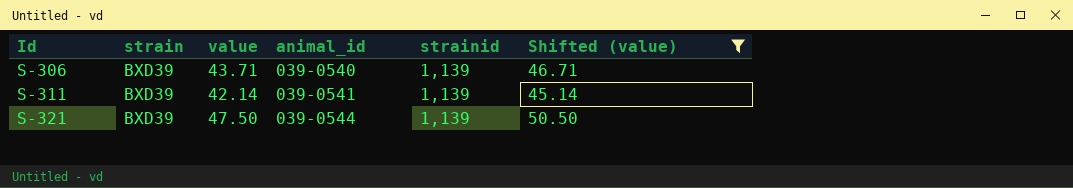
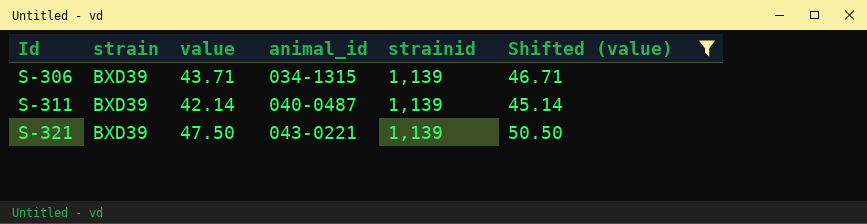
S-306 | animal_id: 039-0540 -> 034-1315
S-311 | animal_id: 039-0541 -> 040-0487
S-321 | animal_id: 039-0544 -> 043-0221

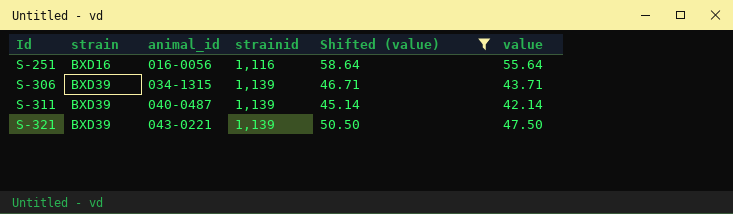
column value | position: 3 -> 6
row S-251: none -> BXD16 | 016-0056 | 1,116 | 58.64 | 55.64

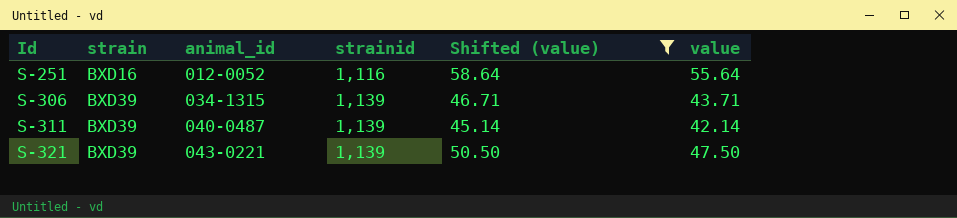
S-251 | animal_id: 016-0056 -> 012-0052

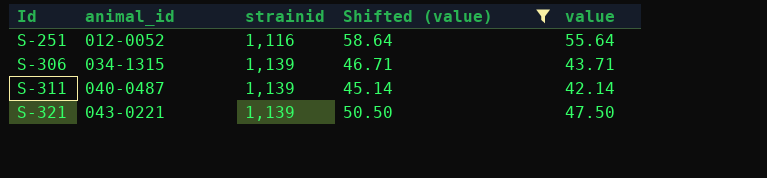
column strain | position: 2 -> none

